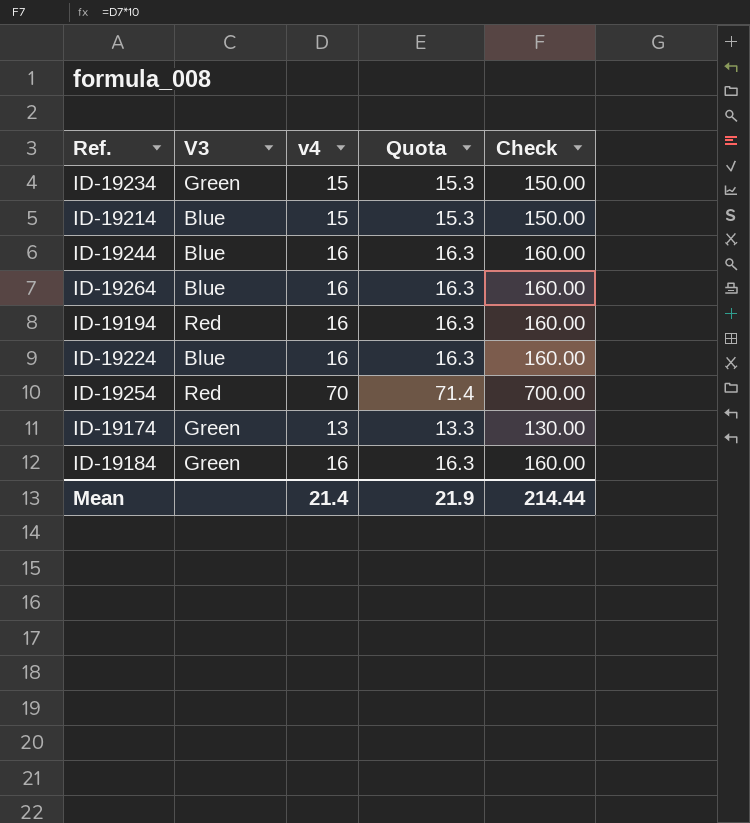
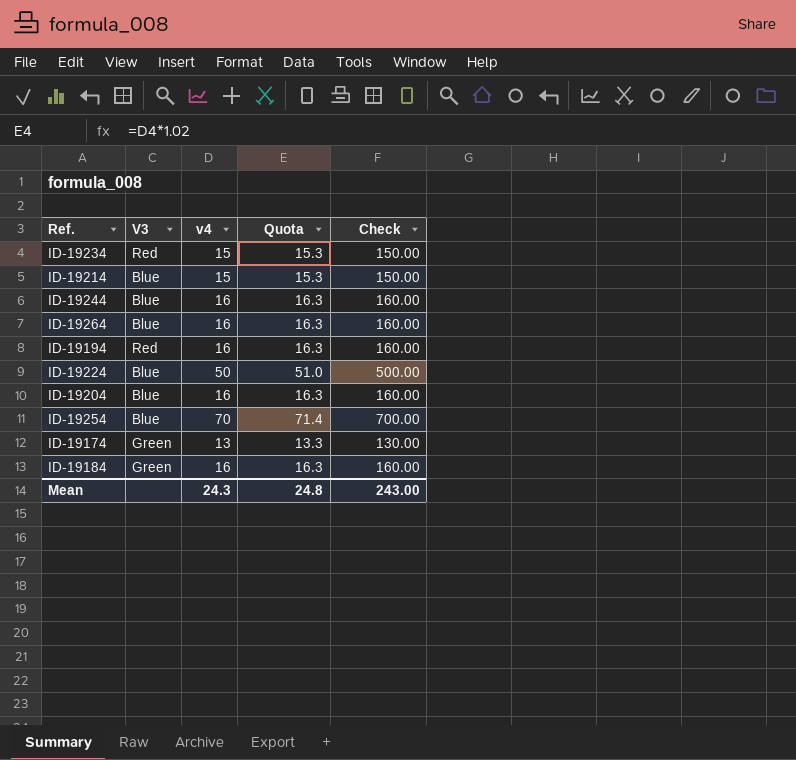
ID-19234 | V3: Green -> Red
ID-19224 | v4: 16 -> 50
ID-19224 | Quota: 16.3 -> 51.0
ID-19224 | Check: 160.00 -> 500.00
row ID-19204: none -> Blue | 16 | 16.3 | 160.00
ID-19254 | V3: Red -> Blue
Mean | v4: 21.4 -> 24.3
Mean | Quota: 21.9 -> 24.8
Mean | Check: 214.44 -> 243.00

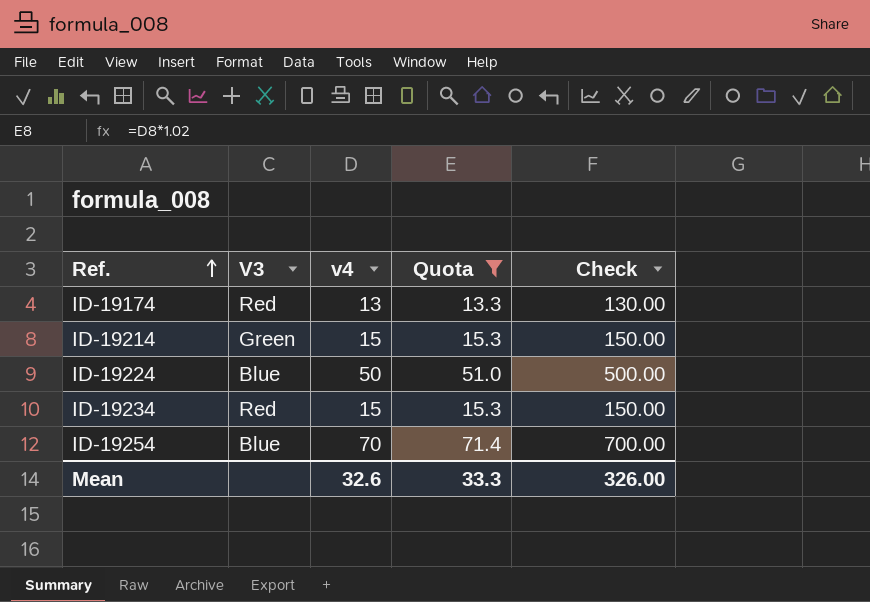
filter: none -> Quota != 16.3
row order: none -> Ref. ascending
ID-19174 | V3: Green -> Red
ID-19214 | V3: Blue -> Green
Mean | v4: 24.3 -> 32.6
Mean | Quota: 24.8 -> 33.3
Mean | Check: 243.00 -> 326.00

